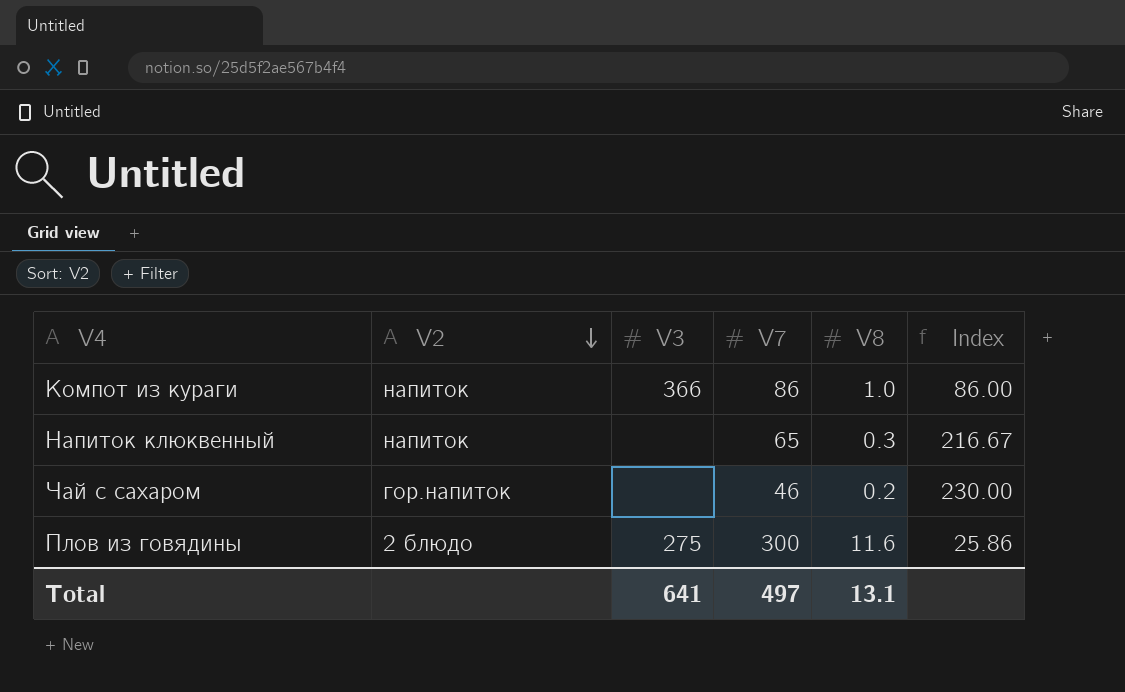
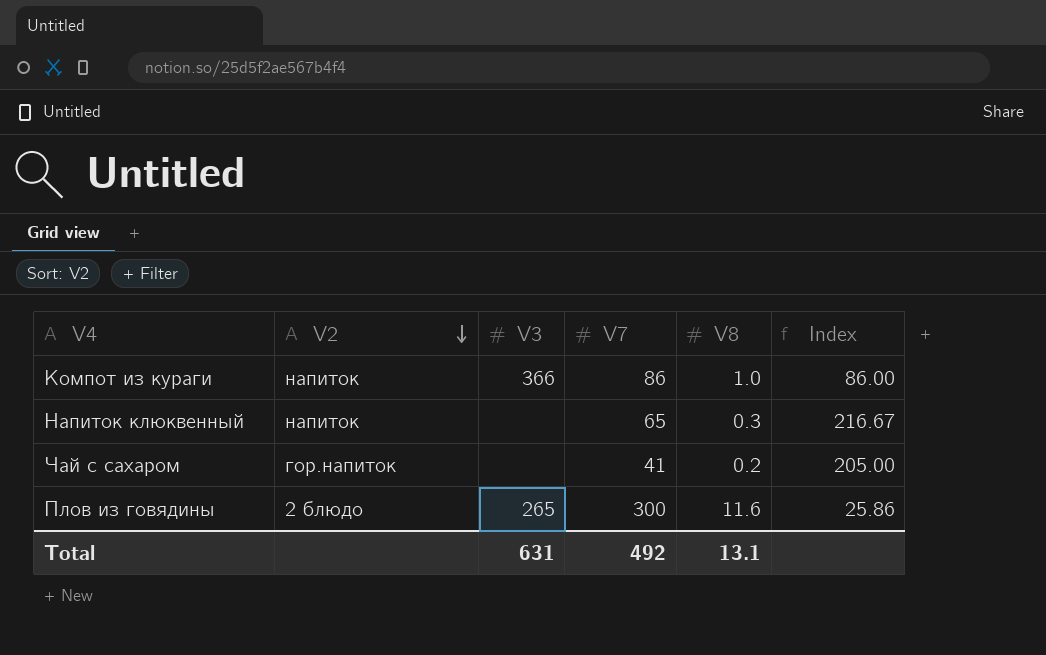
Чай с сахаром | V7: 46 -> 41
Чай с сахаром | Index: 230.00 -> 205.00
Плов из говядины | V3: 275 -> 265
Total | V3: 641 -> 631
Total | V7: 497 -> 492

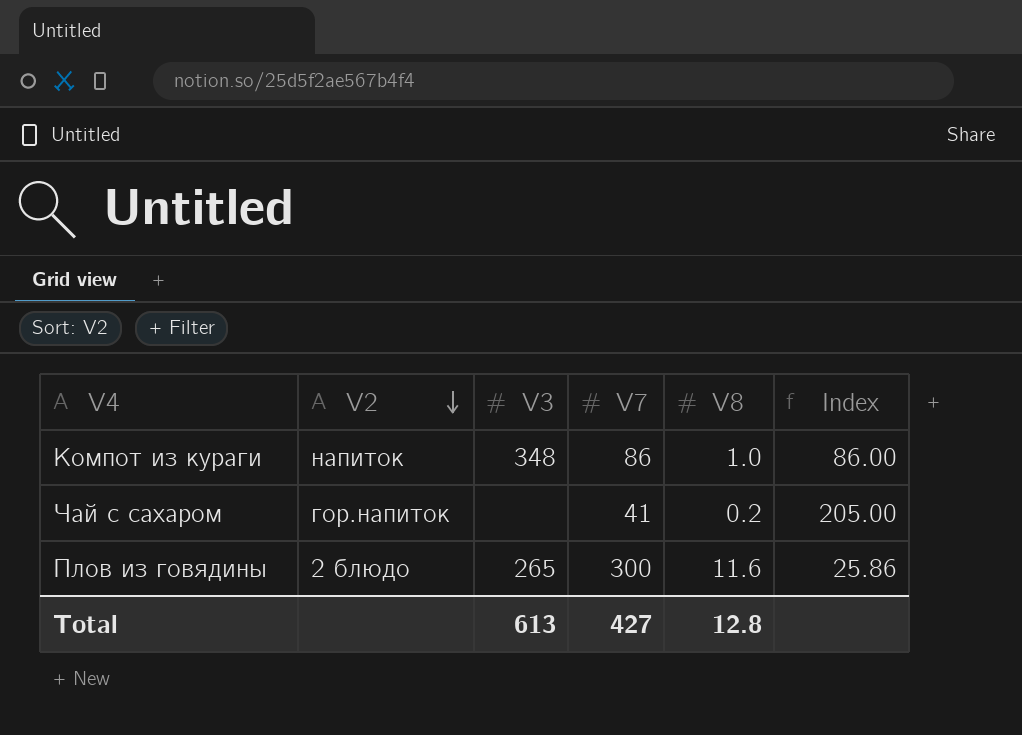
row Напиток клюквенный: напиток | none | 65 | 0.3 | 216.67 -> none
Компот из кураги | V3: 366 -> 348
Total | V3: 631 -> 613
Total | V7: 492 -> 427
Total | V8: 13.1 -> 12.8

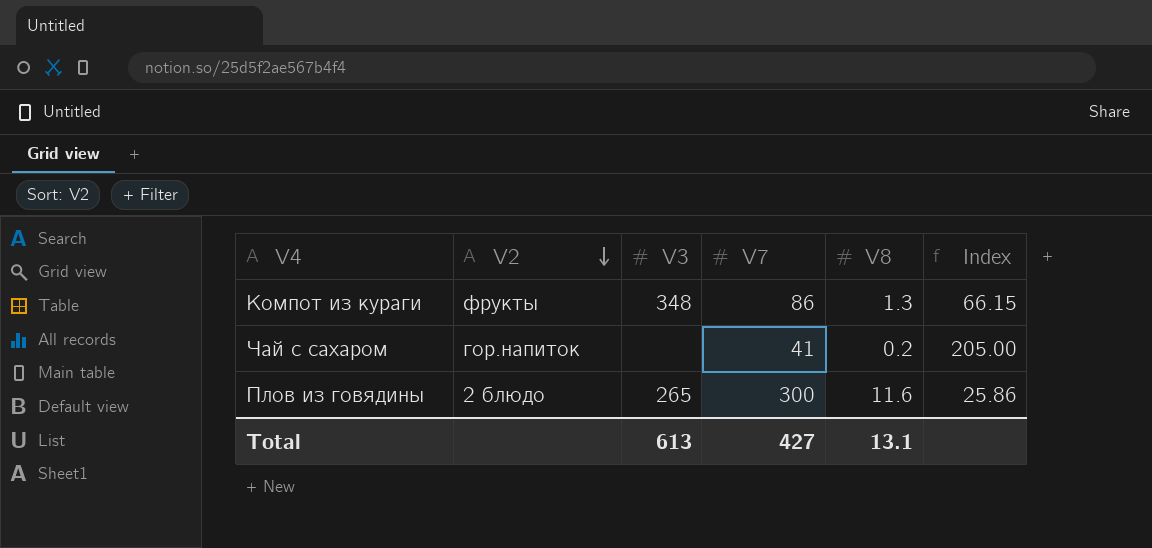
Компот из кураги | V2: напиток -> фрукты
Компот из кураги | V8: 1.0 -> 1.3
Компот из кураги | Index: 86.00 -> 66.15
Total | V8: 12.8 -> 13.1

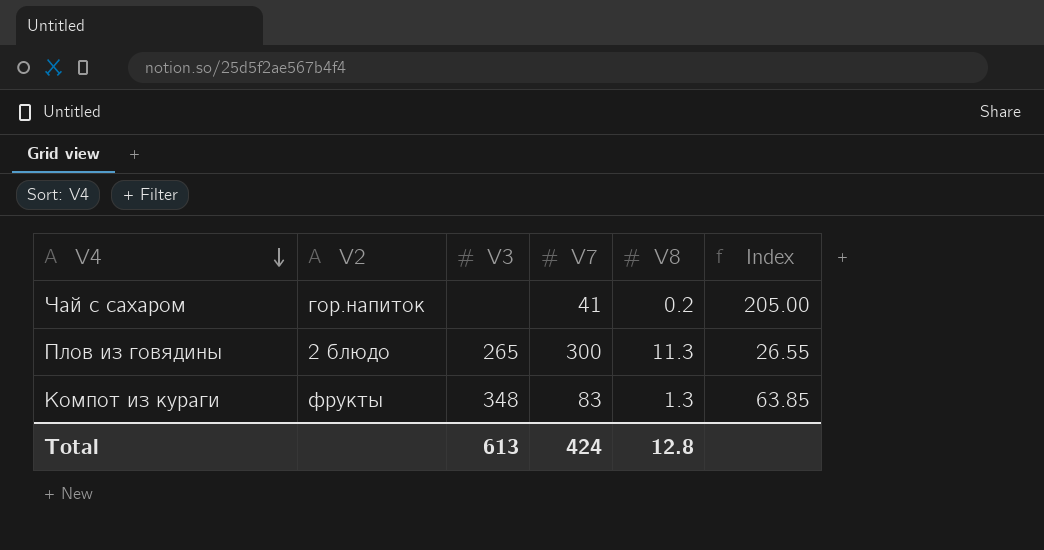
row order: V2 descending -> V4 descending
Плов из говядины | V8: 11.6 -> 11.3
Плов из говядины | Index: 25.86 -> 26.55
Компот из кураги | V7: 86 -> 83
Компот из кураги | Index: 66.15 -> 63.85
Total | V7: 427 -> 424
Total | V8: 13.1 -> 12.8

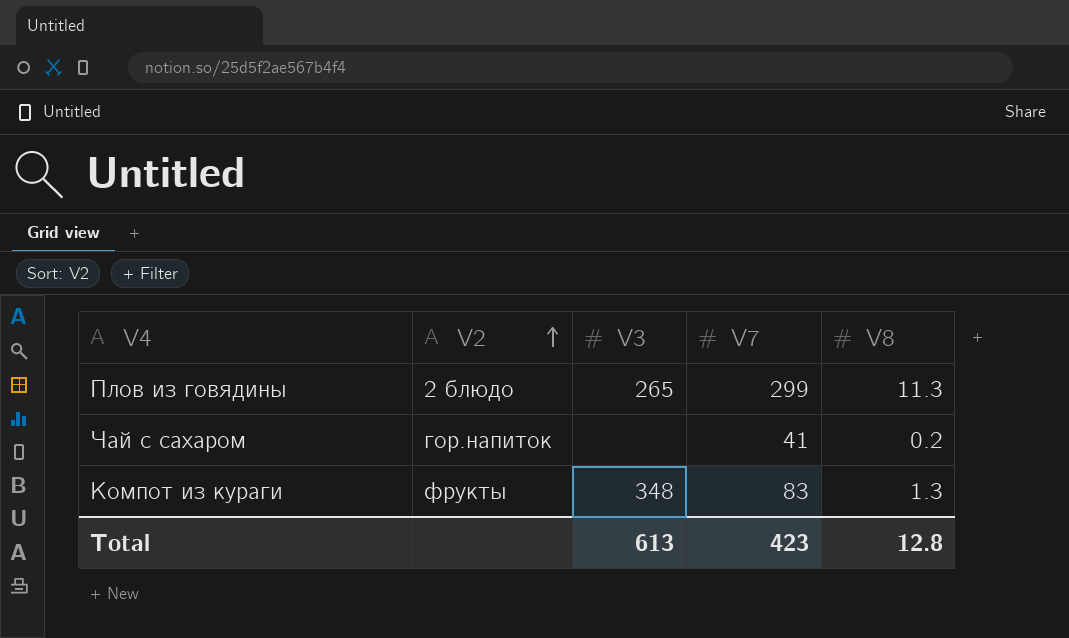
row order: V4 descending -> V2 ascending
column Index | formula: [V7] / [V8] -> none
Плов из говядины | V7: 300 -> 299
Total | V7: 424 -> 423

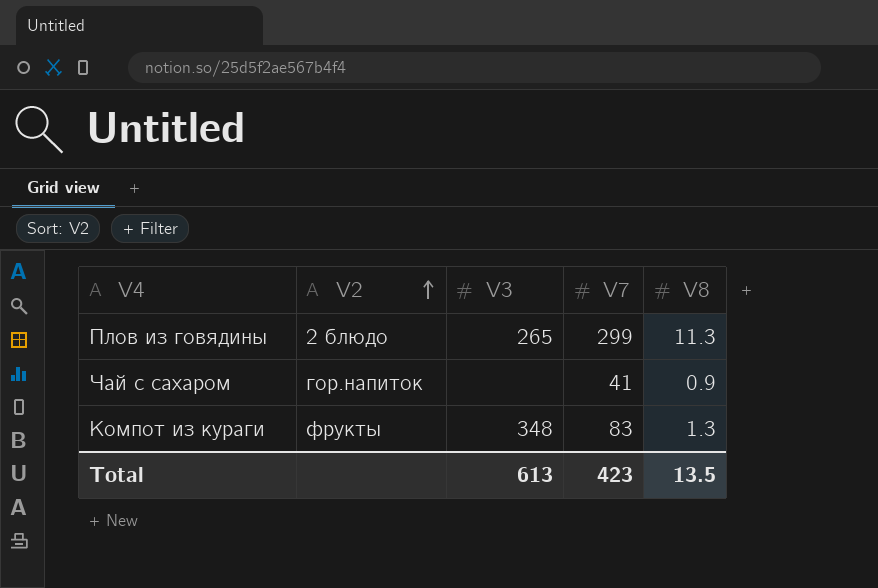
Чай с сахаром | V8: 0.2 -> 0.9
Total | V8: 12.8 -> 13.5

